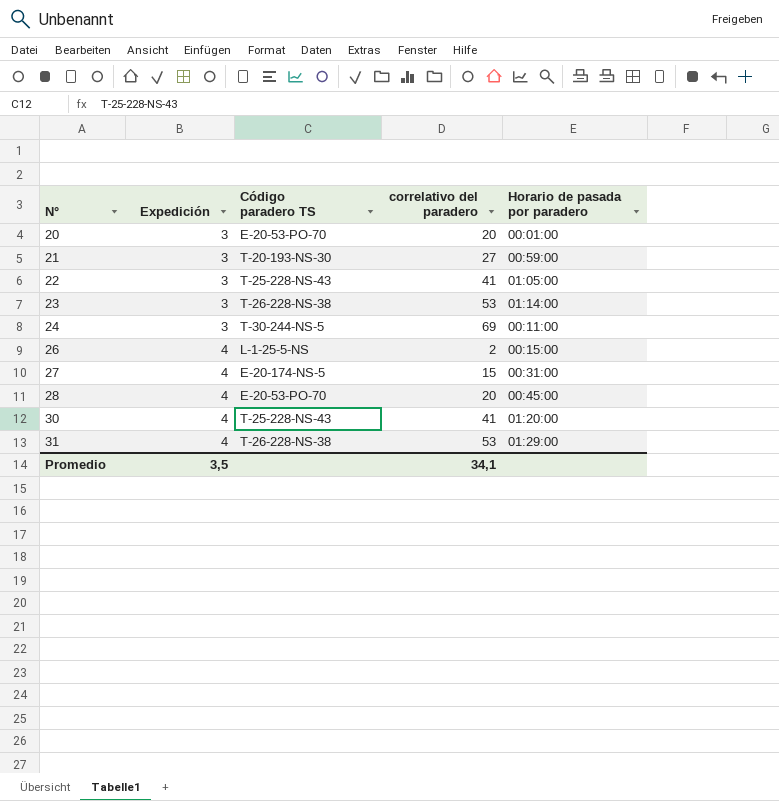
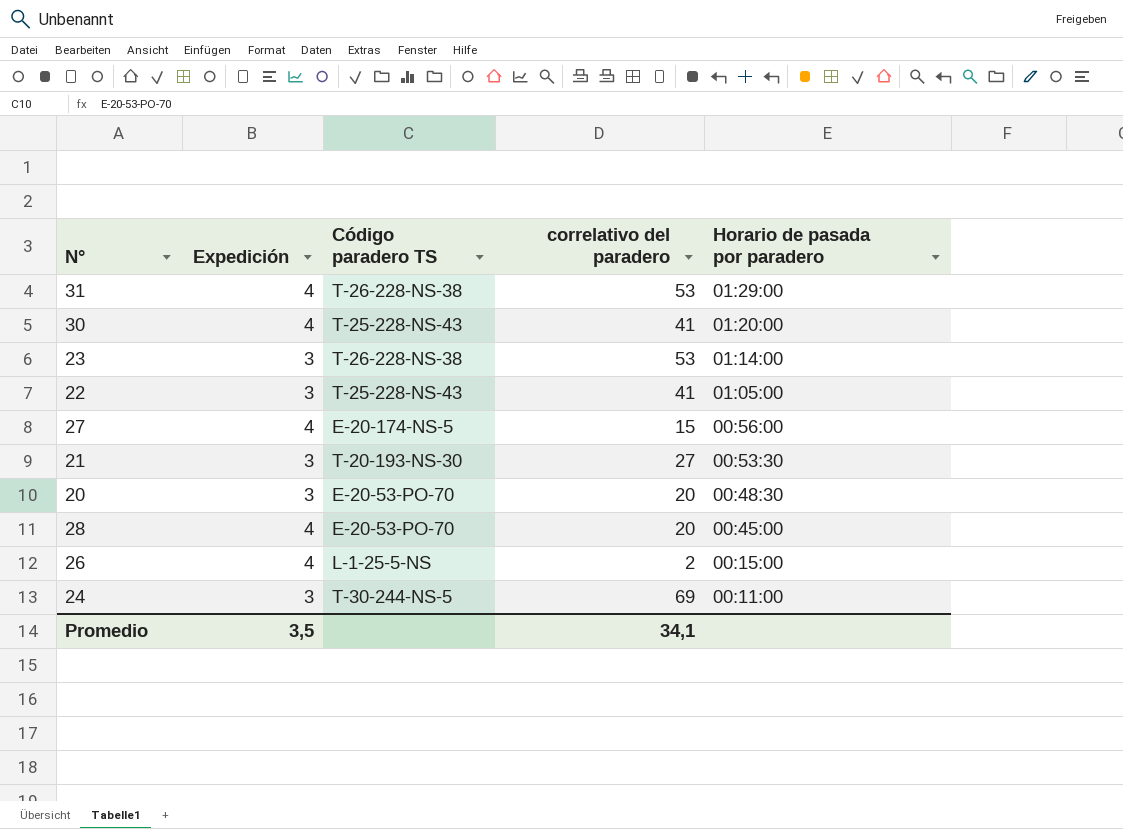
row order: N° ascending -> Horario de pasada por paradero descending
27 | Horario de pasada por paradero: 00:31:00 -> 00:56:00
21 | Horario de pasada por paradero: 00:59:00 -> 00:53:30
20 | Horario de pasada por paradero: 00:01:00 -> 00:48:30

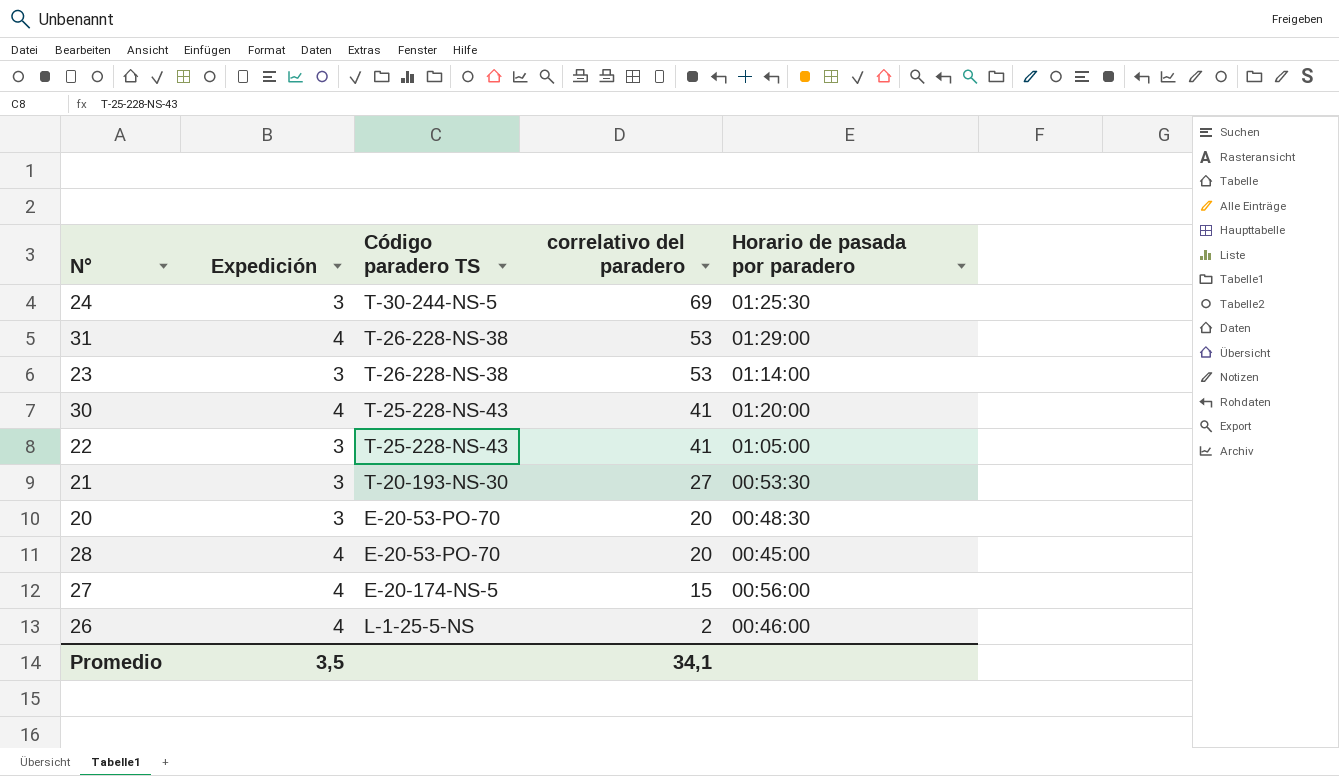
row order: Horario de pasada por paradero descending -> correlativo del paradero descending
24 | Horario de pasada por paradero: 00:11:00 -> 01:25:30
26 | Horario de pasada por paradero: 00:15:00 -> 00:46:00

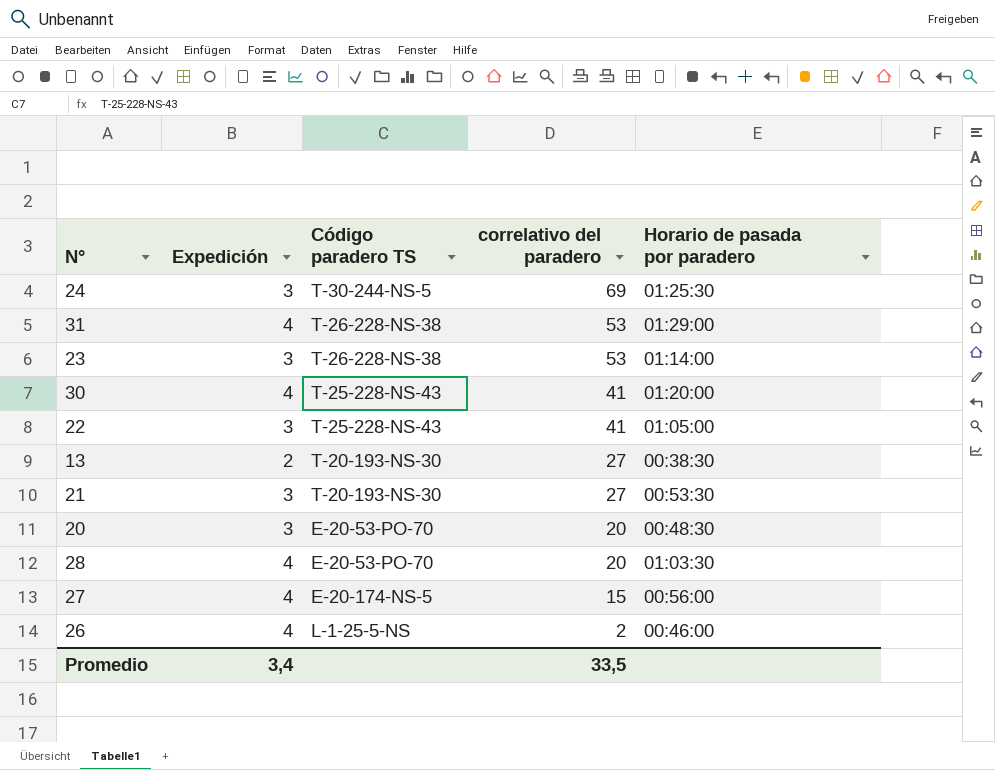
row 13: none -> 2 | T-20-193-NS-30 | 27 | 00:38:30
28 | Horario de pasada por paradero: 00:45:00 -> 01:03:30
Promedio | Expedición: 3,5 -> 3,4
Promedio | correlativo del paradero: 34,1 -> 33,5

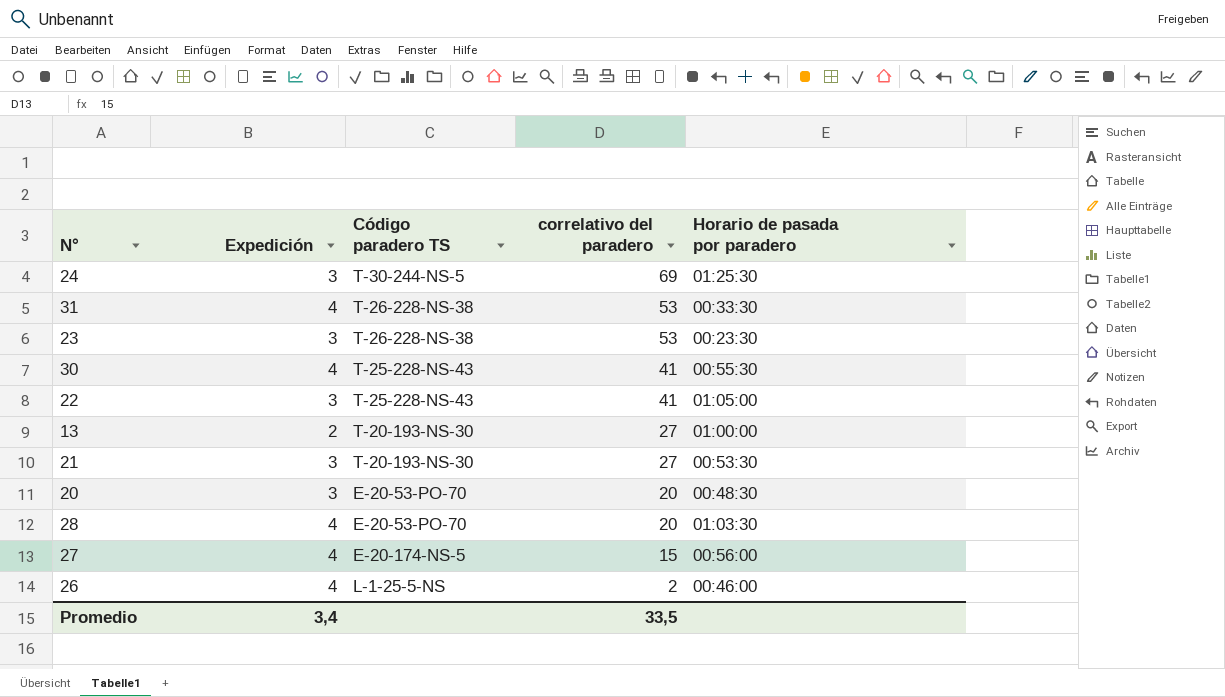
31 | Horario de pasada por paradero: 01:29:00 -> 00:33:30
23 | Horario de pasada por paradero: 01:14:00 -> 00:23:30
30 | Horario de pasada por paradero: 01:20:00 -> 00:55:30
13 | Horario de pasada por paradero: 00:38:30 -> 01:00:00

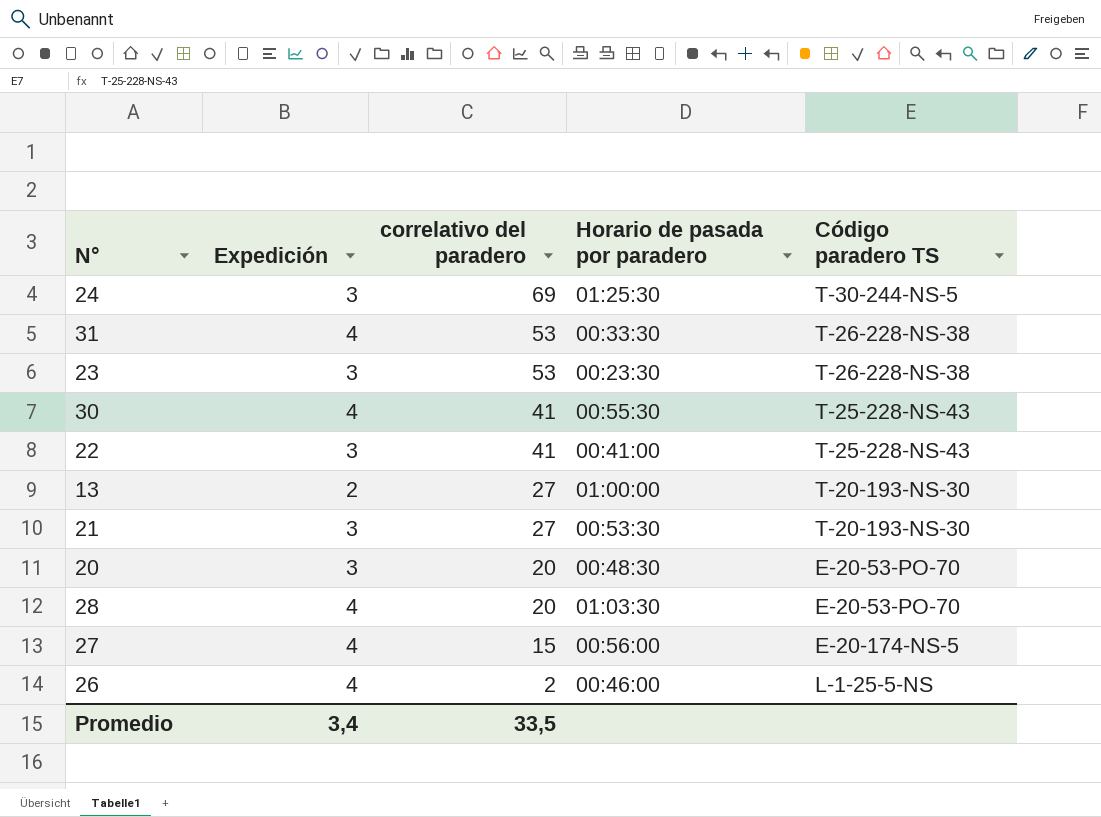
column Código paradero TS | position: 3 -> 5
22 | Horario de pasada por paradero: 01:05:00 -> 00:41:00

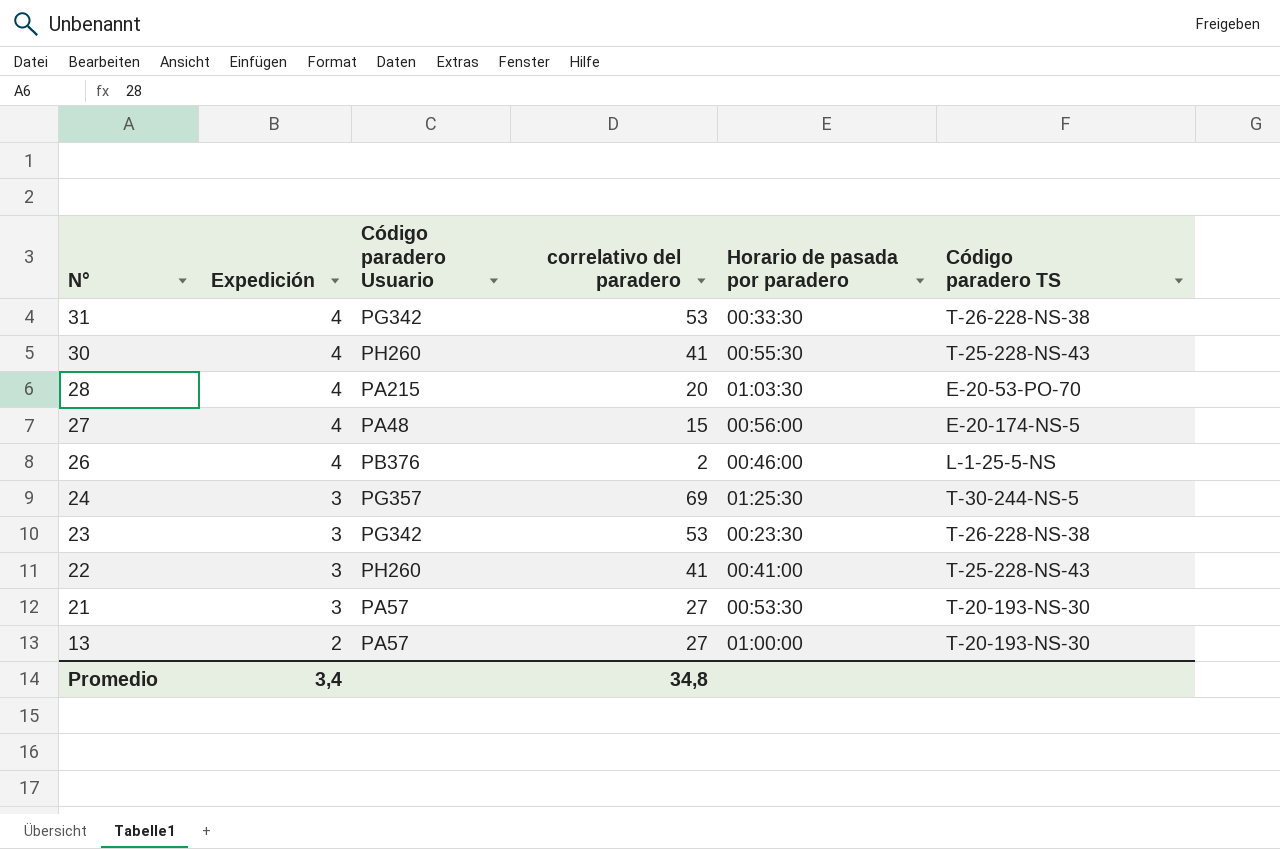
row order: correlativo del paradero descending -> N° descending
column Código paradero Usuario | position: none -> 3
row 20: 3 | 20 | 00:48:30 | E-20-53-PO-70 -> none
Promedio | correlativo del paradero: 33,5 -> 34,8

